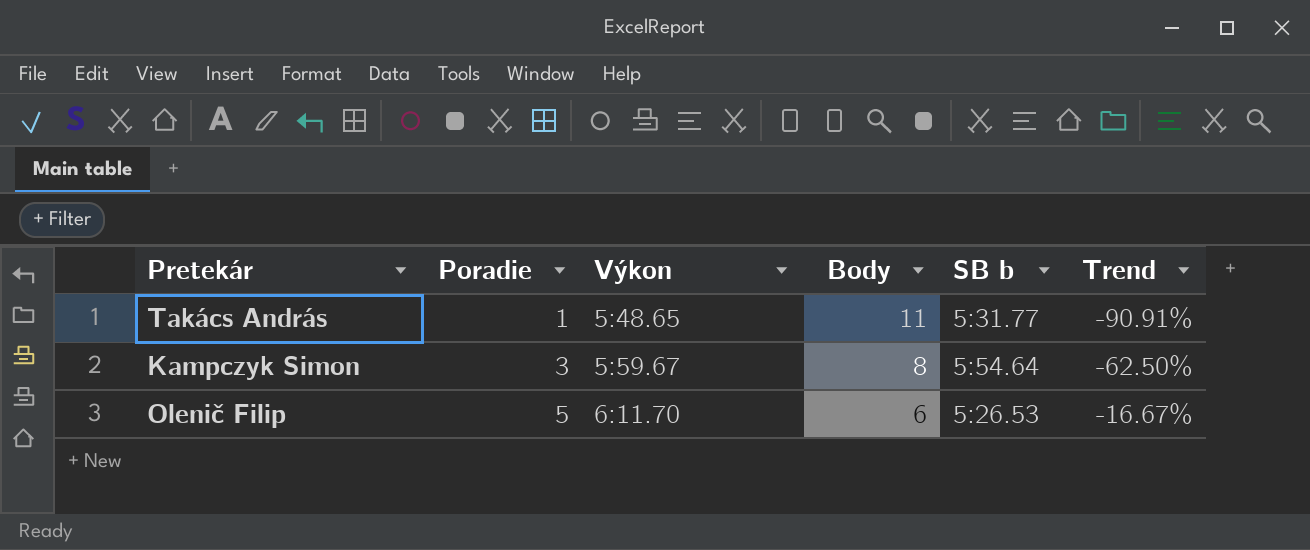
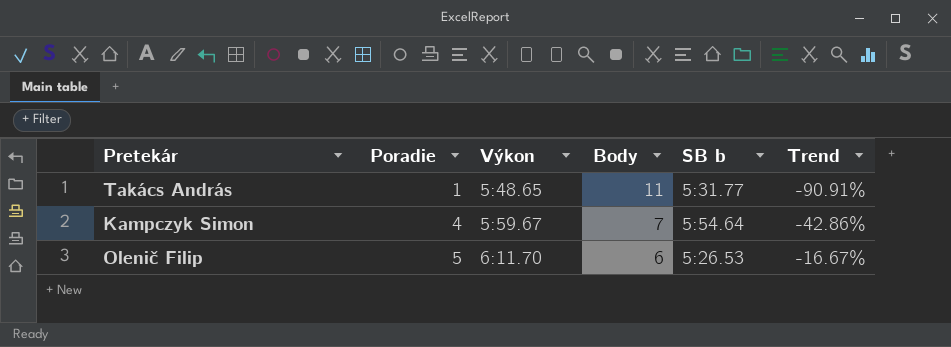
Kampczyk Simon | Poradie: 3 -> 4
Kampczyk Simon | Body: 8 -> 7
Kampczyk Simon | Trend: -62.50% -> -42.86%

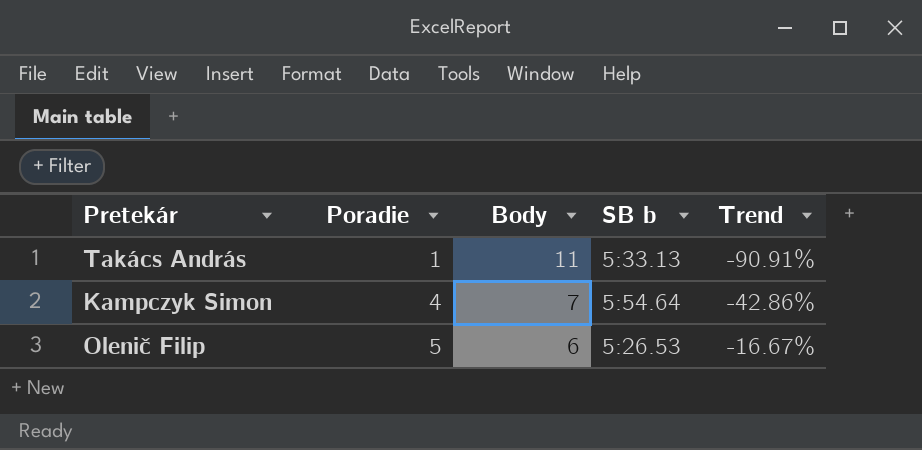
column Výkon | position: 3 -> none
Takács András | SB b: 5:31.77 -> 5:33.13

